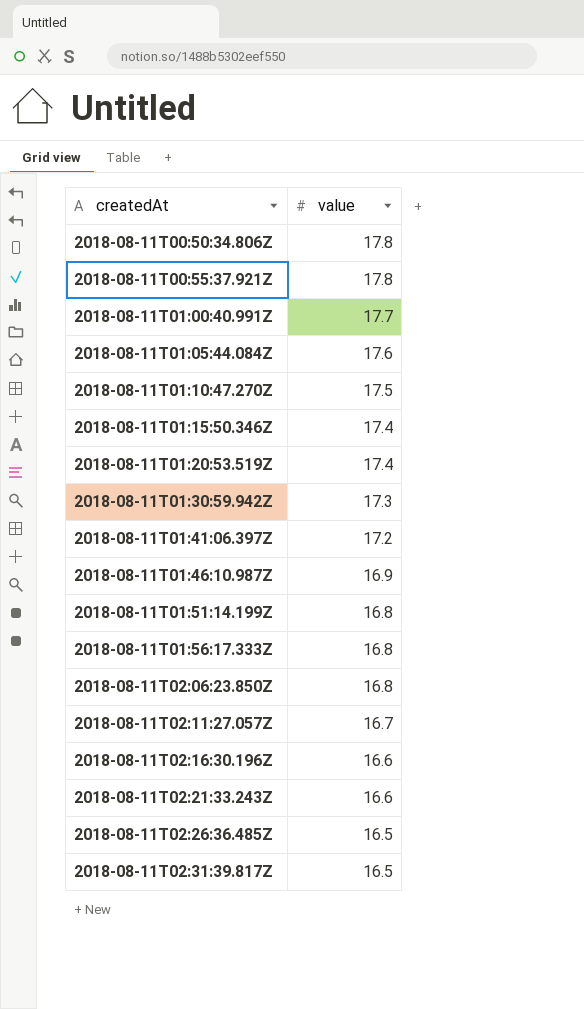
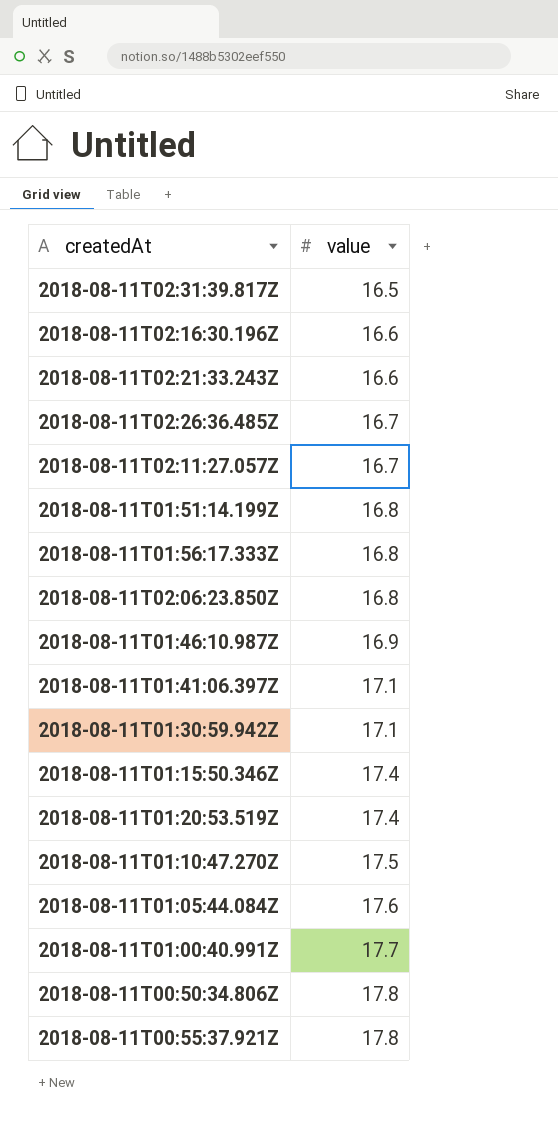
row order: createdAt ascending -> value ascending
2018-08-11T02:26:36.485Z | value: 16.5 -> 16.7
2018-08-11T01:41:06.397Z | value: 17.2 -> 17.1
2018-08-11T01:30:59.942Z | value: 17.3 -> 17.1

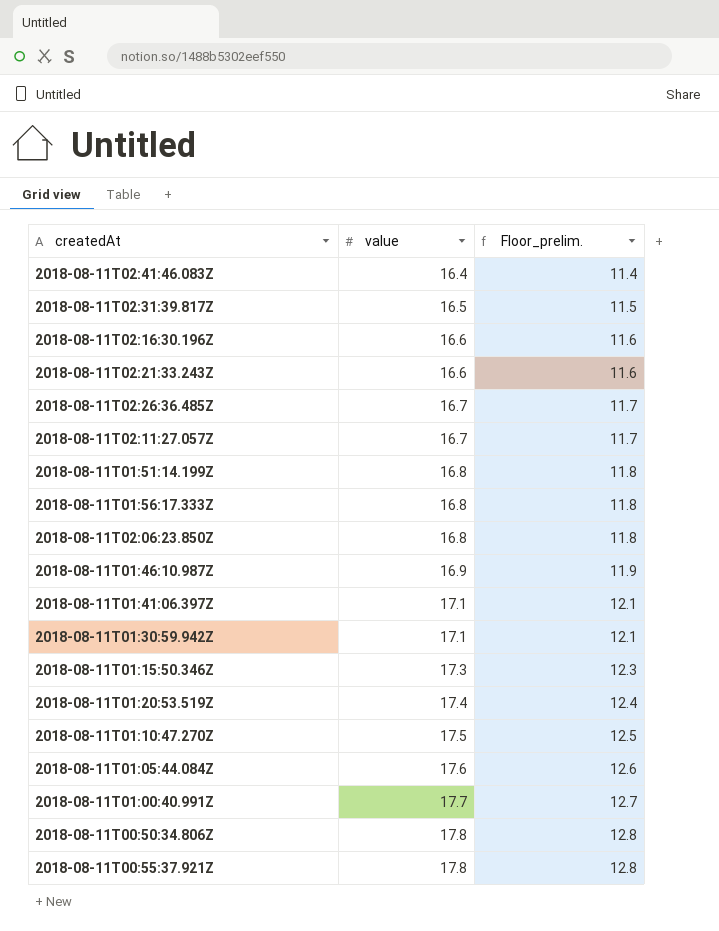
column Floor_prelim. | formula: none -> [value] - 5
row 2018-08-11T02:41:46.083Z: none -> 16.4 | 11.4
2018-08-11T01:15:50.346Z | value: 17.4 -> 17.3

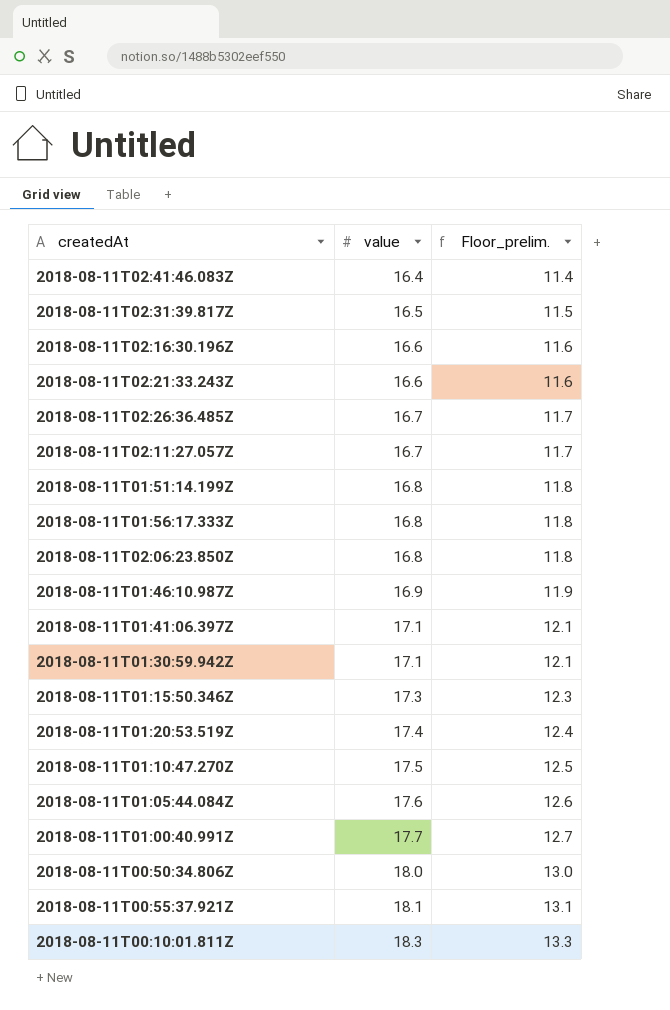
2018-08-11T00:50:34.806Z | value: 17.8 -> 18.0
2018-08-11T00:50:34.806Z | Floor_prelim.: 12.8 -> 13.0
2018-08-11T00:55:37.921Z | value: 17.8 -> 18.1
2018-08-11T00:55:37.921Z | Floor_prelim.: 12.8 -> 13.1
row 2018-08-11T00:10:01.811Z: none -> 18.3 | 13.3

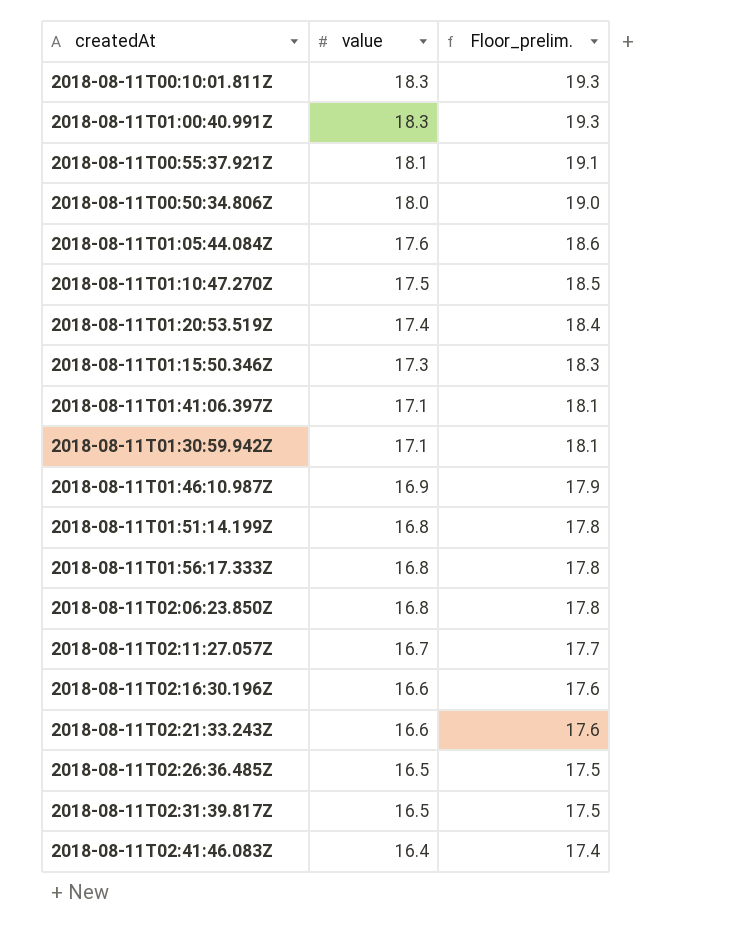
row order: value ascending -> value descending
column Floor_prelim. | formula: [value] - 5 -> [value] + 1
2018-08-11T01:00:40.991Z | value: 17.7 -> 18.3
2018-08-11T02:26:36.485Z | value: 16.7 -> 16.5

